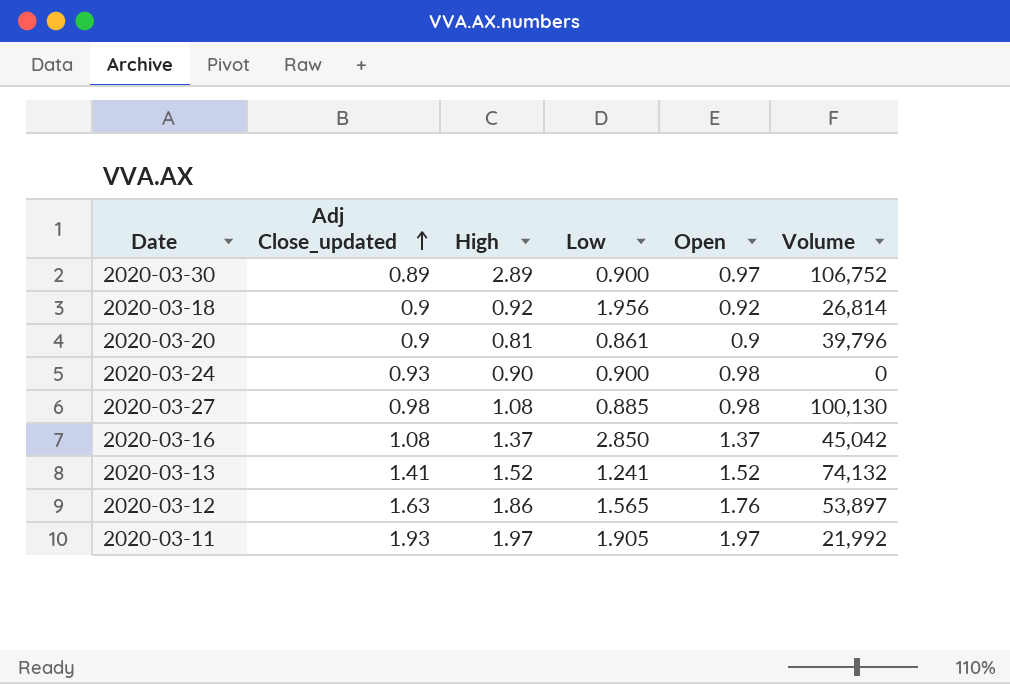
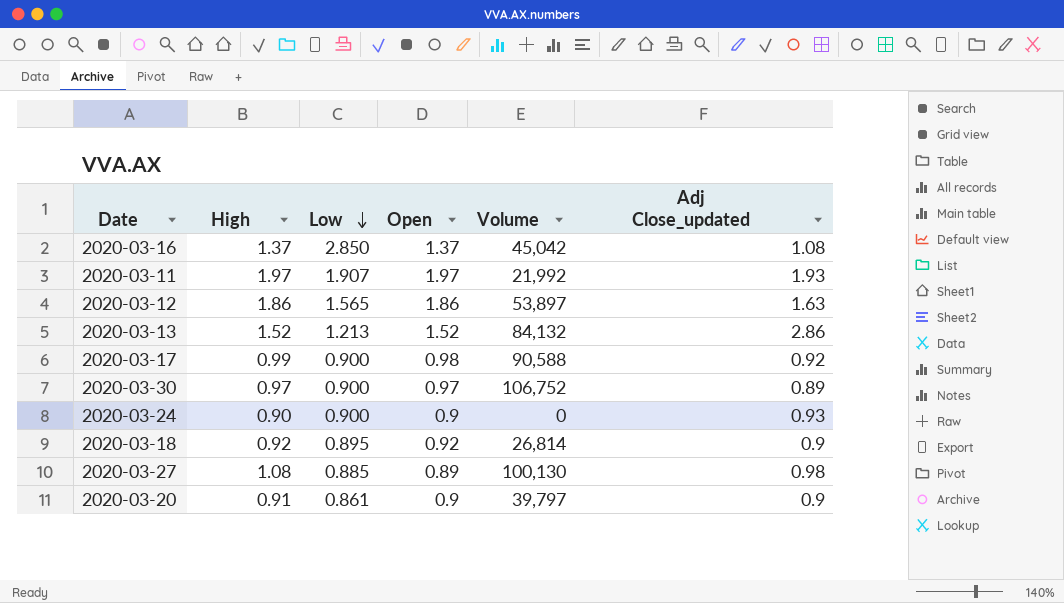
row order: Adj Close_updated ascending -> Low descending
column Adj Close_updated | position: 2 -> 6
2020-03-11 | Low: 1.905 -> 1.907
2020-03-12 | Open: 1.76 -> 1.86
2020-03-13 | Low: 1.241 -> 1.213
2020-03-13 | Volume: 74,132 -> 84,132
2020-03-13 | Adj Close_updated: 1.41 -> 2.86
row 2020-03-17: none -> 0.99 | 0.900 | 0.98 | 90,588 | 0.92
2020-03-30 | High: 2.89 -> 0.97
2020-03-24 | Open: 0.98 -> 0.9
2020-03-18 | Low: 1.956 -> 0.895
2020-03-27 | Open: 0.98 -> 0.89
2020-03-20 | High: 0.81 -> 0.91
2020-03-20 | Volume: 39,796 -> 39,797

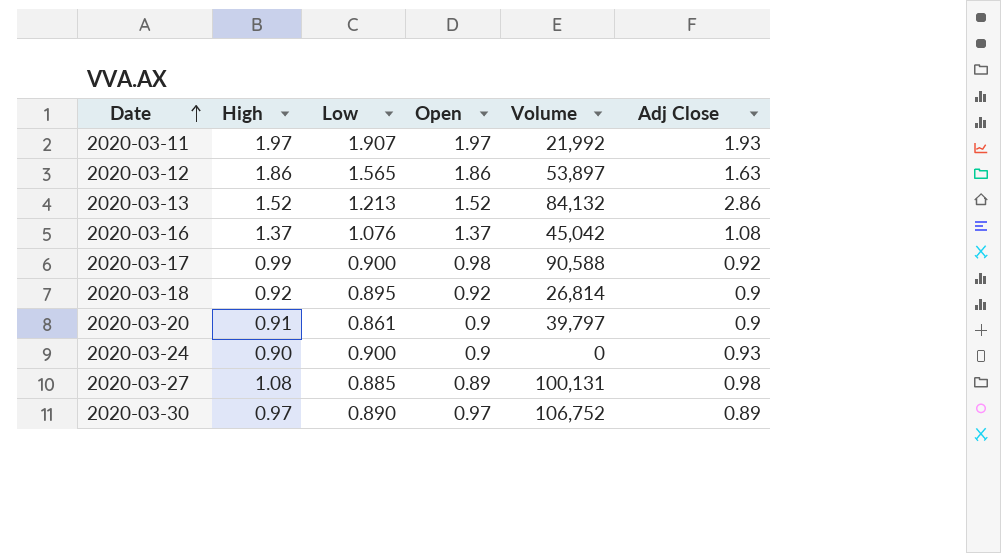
row order: Low descending -> Date ascending
column name: Adj Close_updated -> Adj Close
2020-03-16 | Low: 2.850 -> 1.076
2020-03-27 | Volume: 100,130 -> 100,131
2020-03-30 | Low: 0.900 -> 0.890

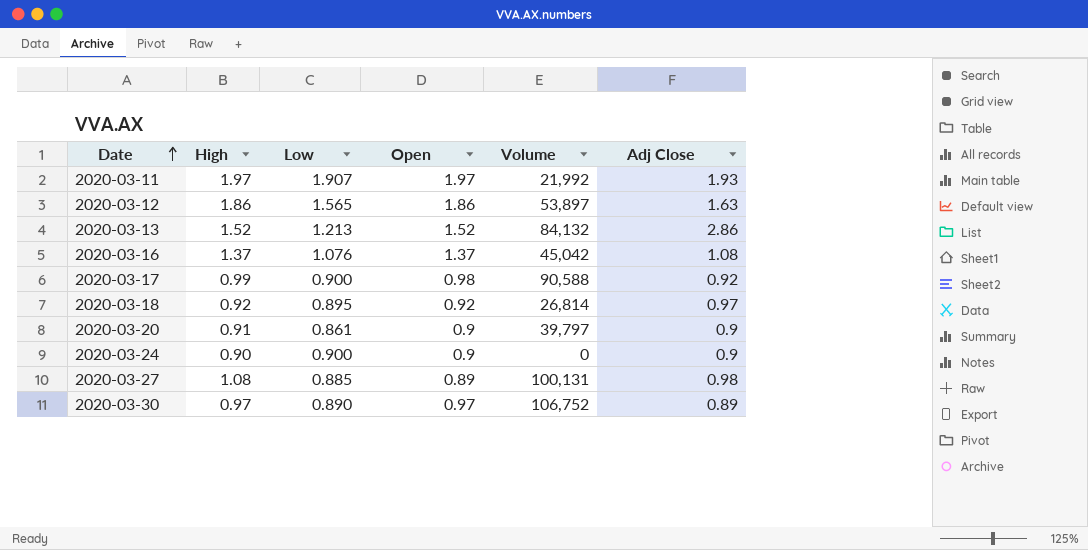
2020-03-18 | Adj Close: 0.9 -> 0.97
2020-03-24 | Adj Close: 0.93 -> 0.9

